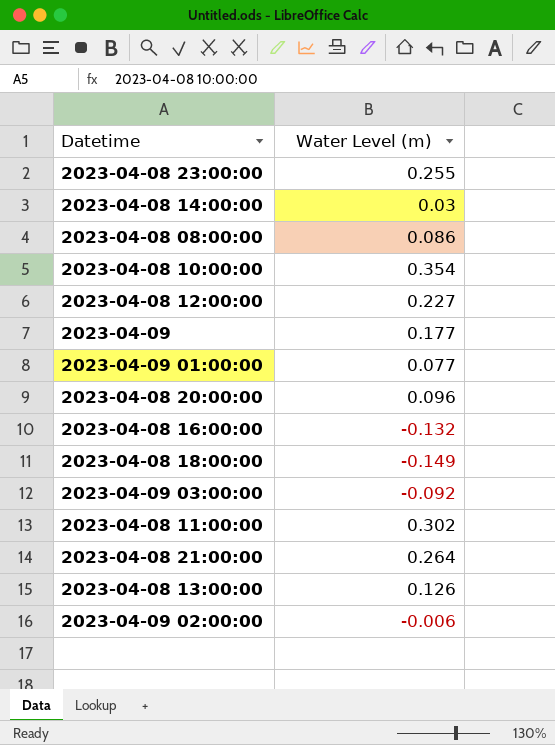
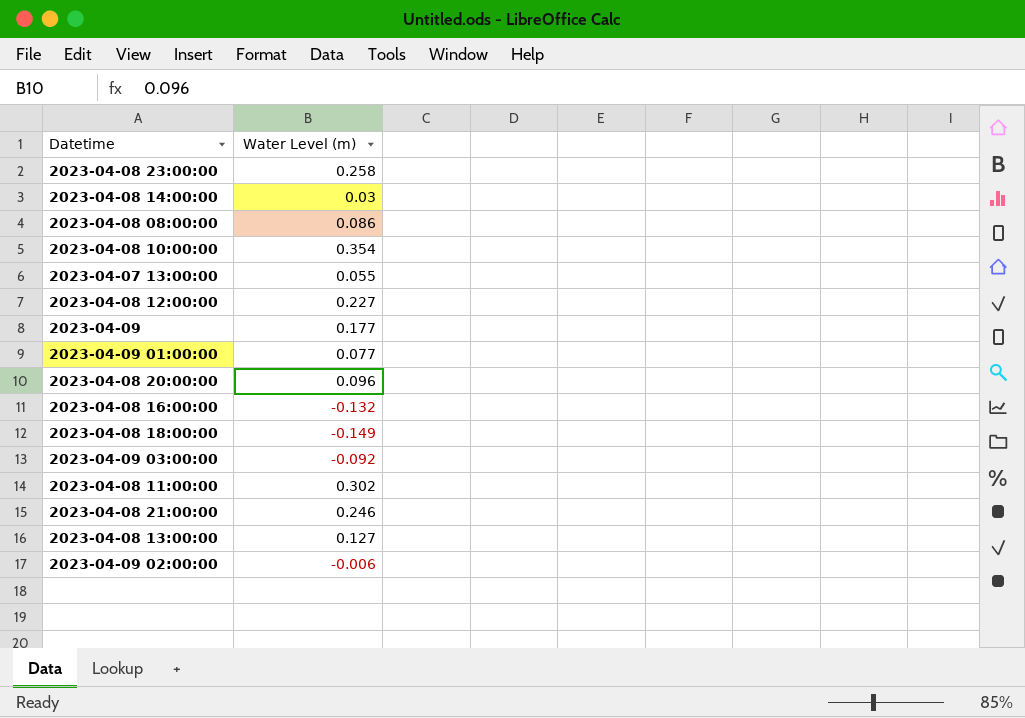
2023-04-08 23:00:00 | Water Level (m): 0.255 -> 0.258
row 2023-04-07 13:00:00: none -> 0.055
2023-04-08 21:00:00 | Water Level (m): 0.264 -> 0.246
2023-04-08 13:00:00 | Water Level (m): 0.126 -> 0.127

